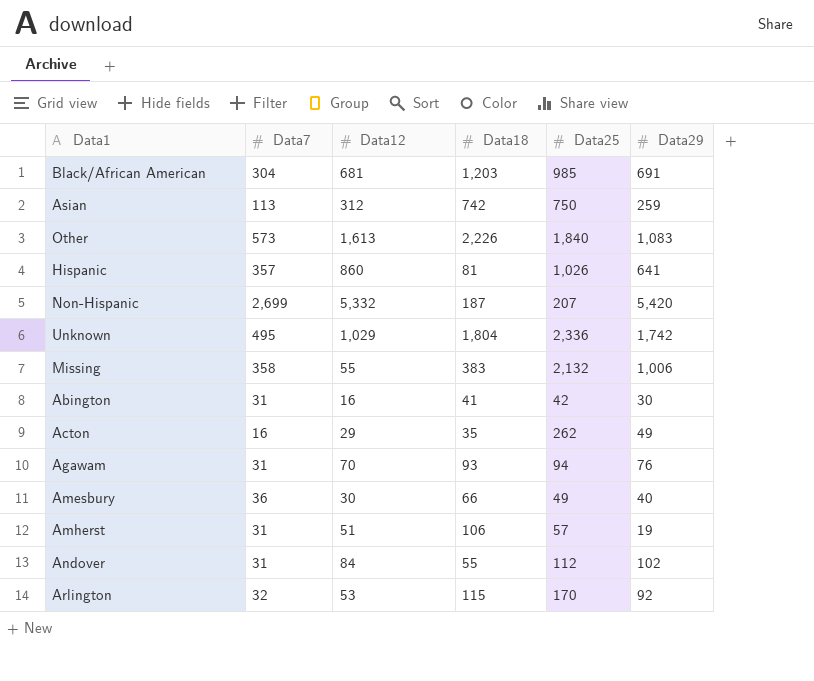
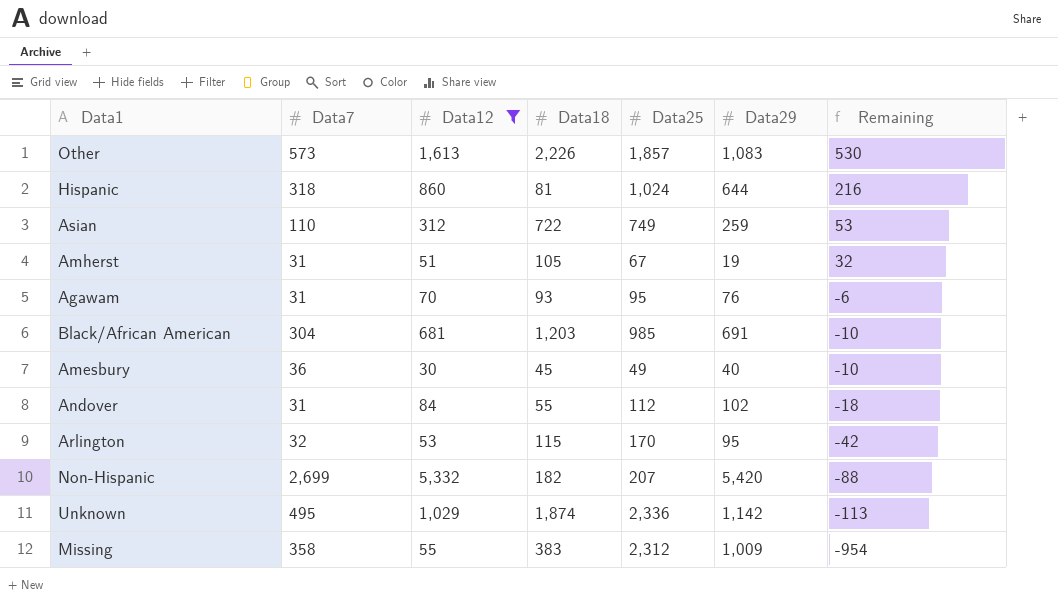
filter: none -> Data12 >= 30
row order: none -> Remaining descending
column Remaining | formula: none -> [Data12] - [Data29]
Other | Data25: 1,840 -> 1,857
Hispanic | Data7: 357 -> 318
Hispanic | Data25: 1,026 -> 1,024
Hispanic | Data29: 641 -> 644
Asian | Data7: 113 -> 110
Asian | Data18: 742 -> 722
Asian | Data25: 750 -> 749
Amherst | Data18: 106 -> 105
Amherst | Data25: 57 -> 67
Agawam | Data25: 94 -> 95
Amesbury | Data18: 66 -> 45
Arlington | Data29: 92 -> 95
Non-Hispanic | Data18: 187 -> 182
Unknown | Data18: 1,804 -> 1,874
Unknown | Data29: 1,742 -> 1,142
Missing | Data25: 2,132 -> 2,312
Missing | Data29: 1,006 -> 1,009

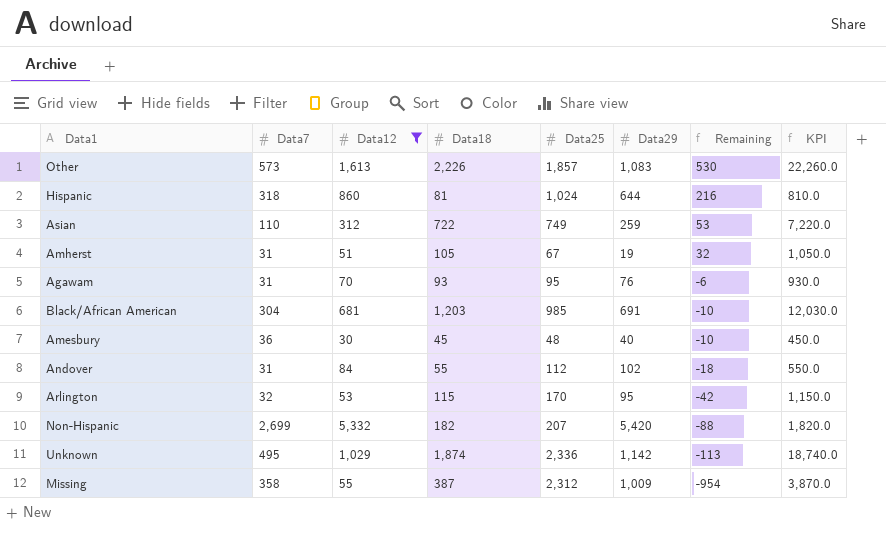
column KPI | formula: none -> [Data18] * 10
Amesbury | Data25: 49 -> 48
Missing | Data18: 383 -> 387

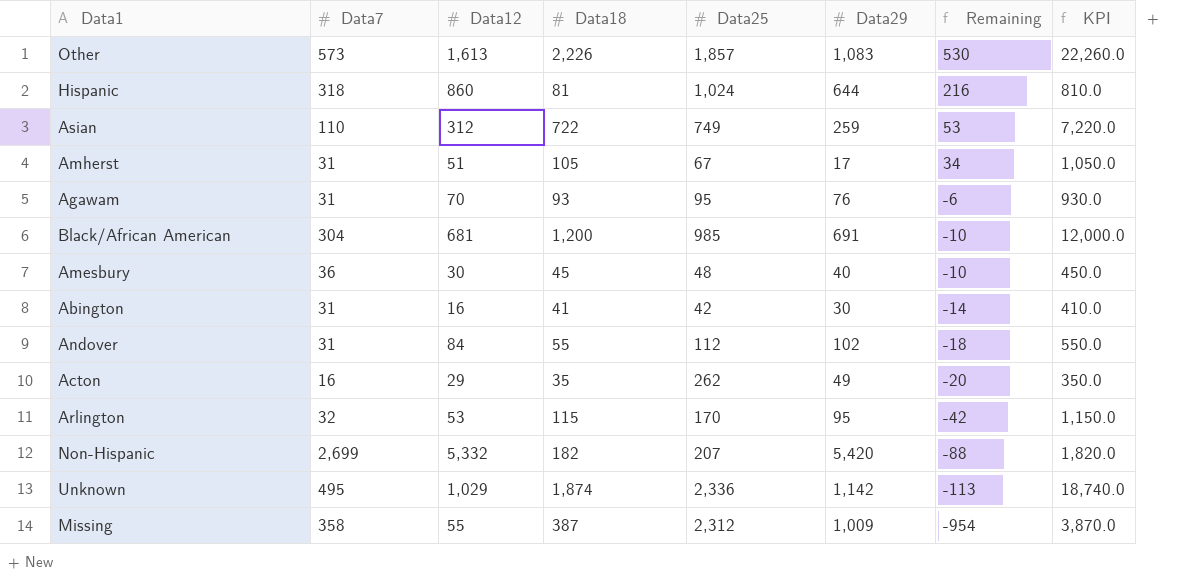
filter: Data12 >= 30 -> none
Amherst | Data29: 19 -> 17
Amherst | Remaining: 32 -> 34
Black/African American | Data18: 1,203 -> 1,200
Black/African American | KPI: 12,030.0 -> 12,000.0

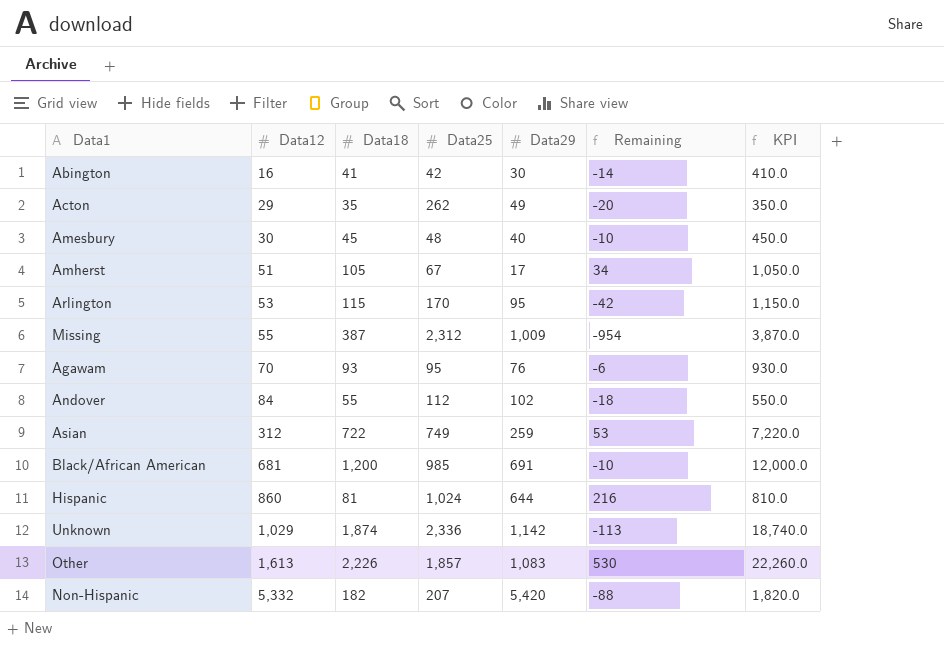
row order: Remaining descending -> Data12 ascending
column Data7 | position: 2 -> none

